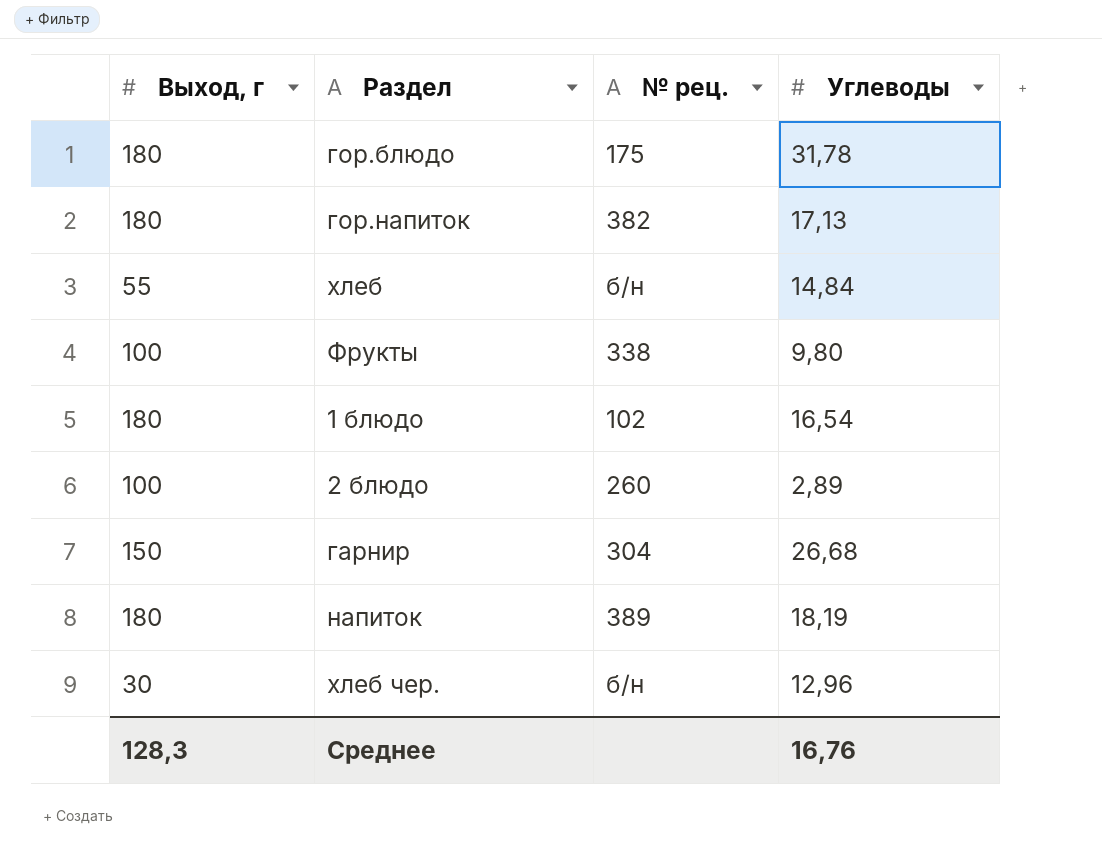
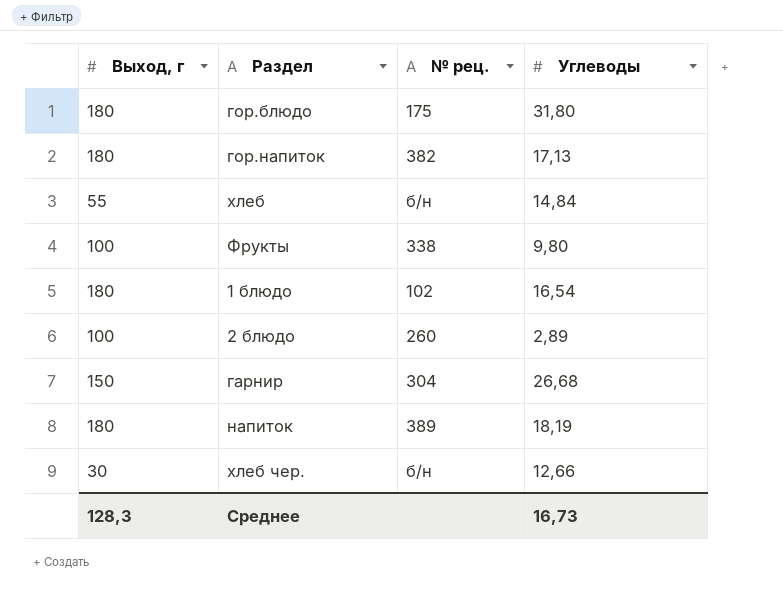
гор.блюдо | Углеводы: 31,78 -> 31,80
хлеб чер. | Углеводы: 12,96 -> 12,66
Среднее | Углеводы: 16,76 -> 16,73

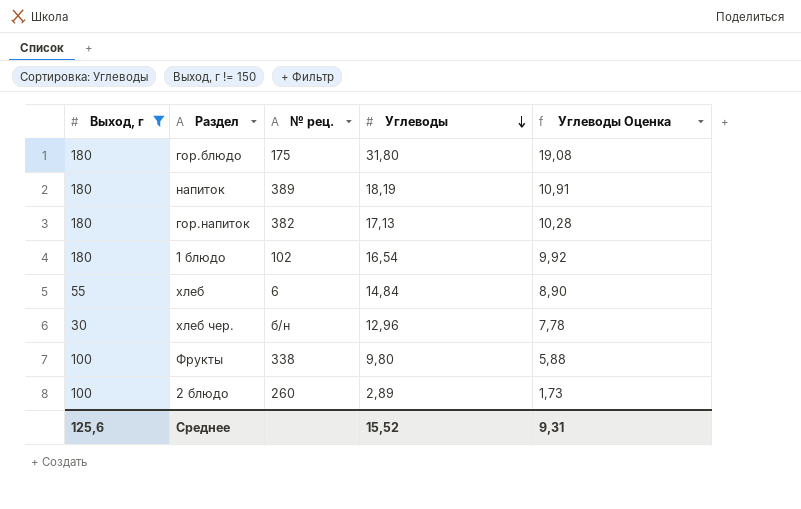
filter: none -> Выход, г != 150
row order: none -> Углеводы descending
column Углеводы Оценка | formula: none -> [Углеводы] * 0,6
хлеб | № рец.: б/н -> 6
хлеб чер. | Углеводы: 12,66 -> 12,96
Среднее | Выход, г: 128,3 -> 125,6
Среднее | Углеводы: 16,73 -> 15,52

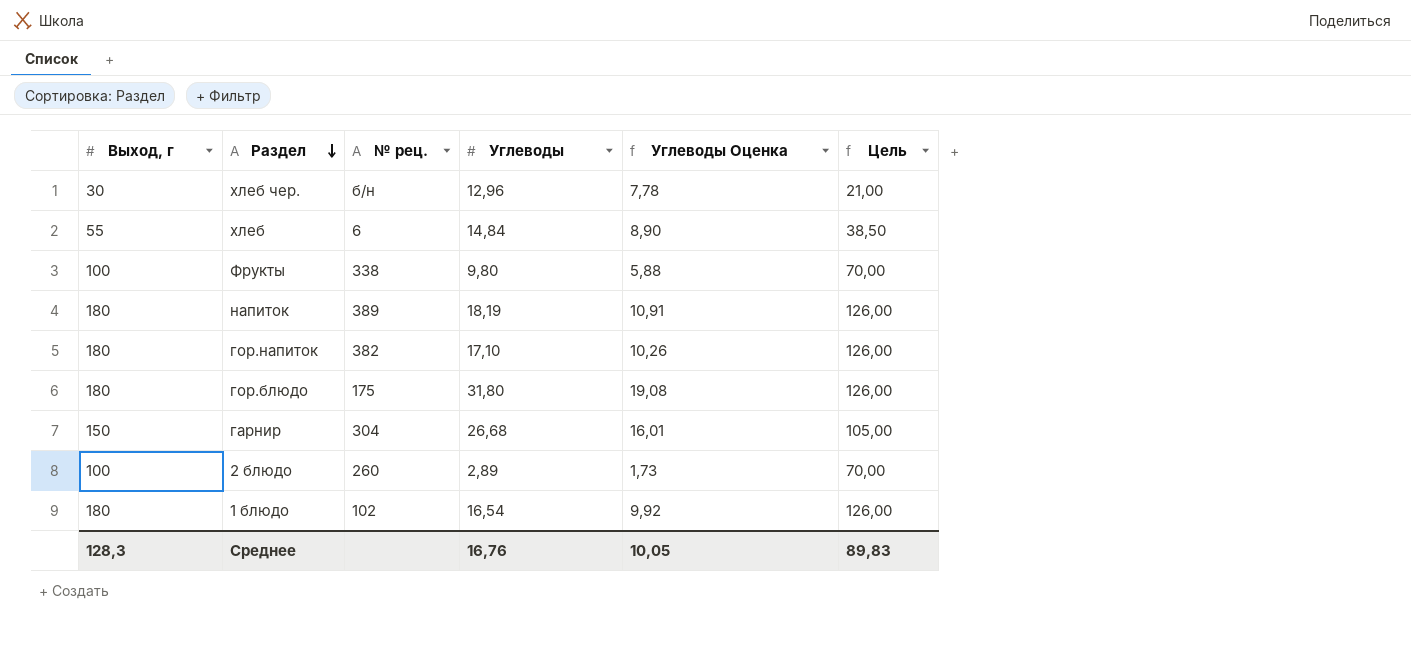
filter: Выход, г != 150 -> none
row order: Углеводы descending -> Раздел descending
column Цель | formula: none -> [Выход, г] * 0,7
гор.напиток | Углеводы: 17,13 -> 17,10
гор.напиток | Углеводы Оценка: 10,28 -> 10,26
Среднее | Выход, г: 125,6 -> 128,3
Среднее | Углеводы: 15,52 -> 16,76
Среднее | Углеводы Оценка: 9,31 -> 10,05

